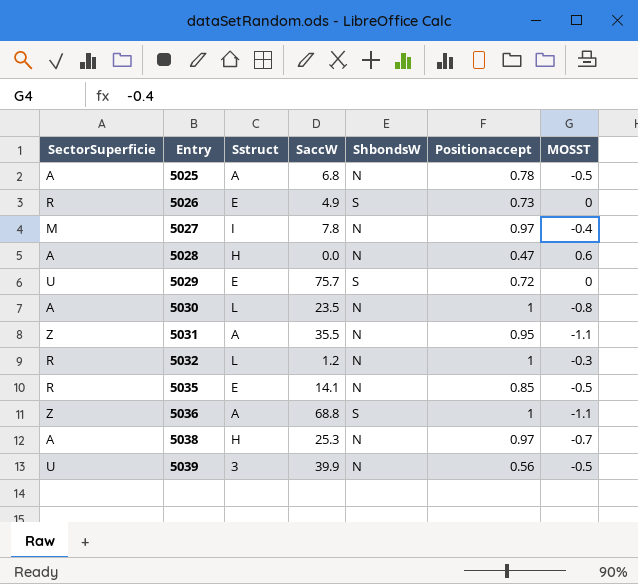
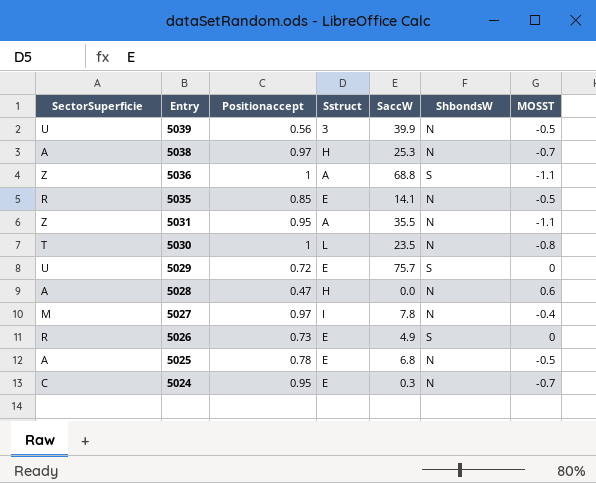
row order: Entry ascending -> Entry descending
column Positionaccept | position: 6 -> 3
row 5032: R | L | 1.2 | N | 1 | -0.3 -> none
5030 | SectorSuperficie: A -> T
5025 | Sstruct: A -> E
row 5024: none -> C | 0.95 | E | 0.3 | N | -0.7

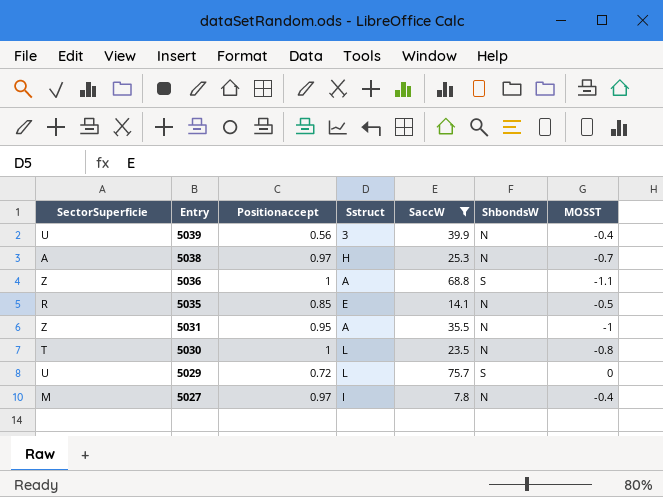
filter: none -> SaccW >= 7.8
5039 | MOSST: -0.5 -> -0.4
5031 | MOSST: -1.1 -> -1
5029 | Sstruct: E -> L

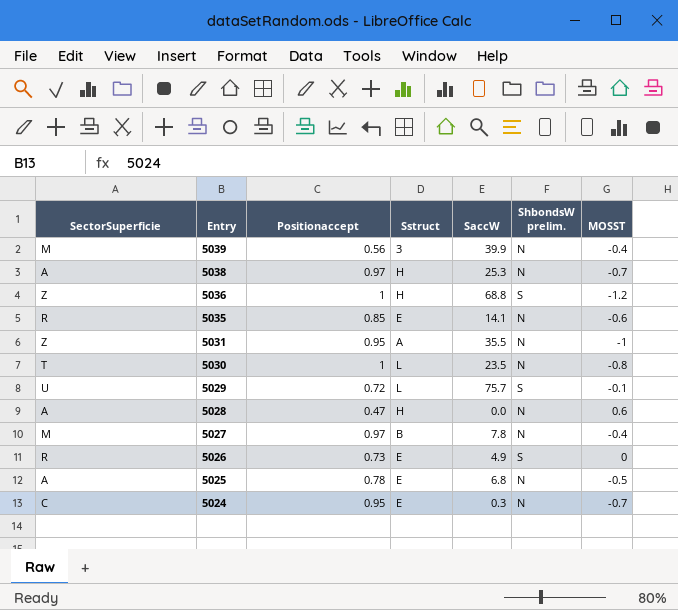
filter: SaccW >= 7.8 -> none
column name: ShbondsW -> ShbondsW prelim.
5039 | SectorSuperficie: U -> M
5036 | Sstruct: A -> H
5036 | MOSST: -1.1 -> -1.2
5035 | MOSST: -0.5 -> -0.6
5029 | MOSST: 0 -> -0.1
5027 | Sstruct: I -> B

